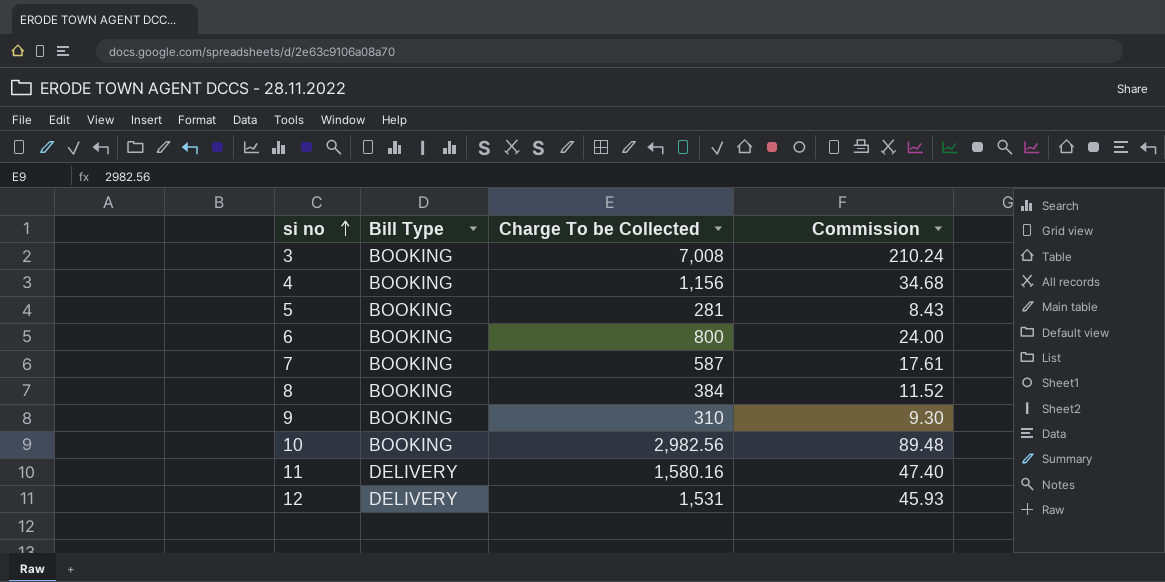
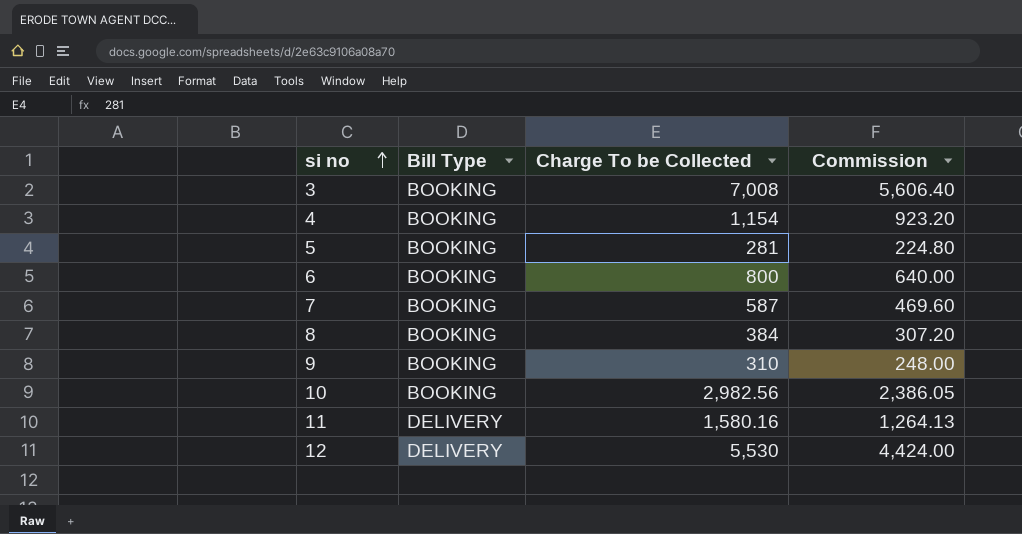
column Commission | formula: [Charge To be Collected] * 0.03 -> [Charge To be Collected] * 0.8
4 | Charge To be Collected: 1,156 -> 1,154
12 | Charge To be Collected: 1,531 -> 5,530

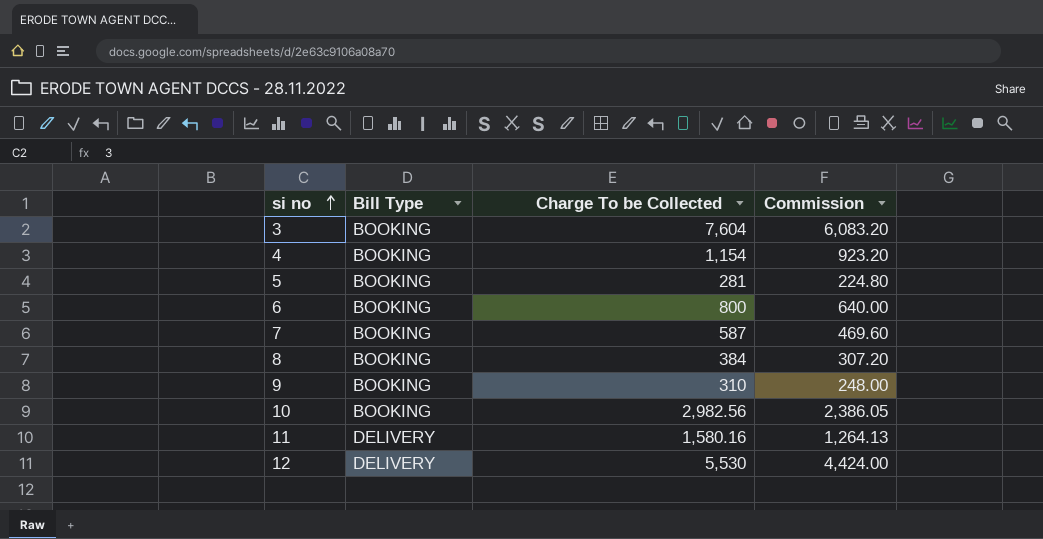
3 | Charge To be Collected: 7,008 -> 7,604
3 | Commission: 5,606.40 -> 6,083.20

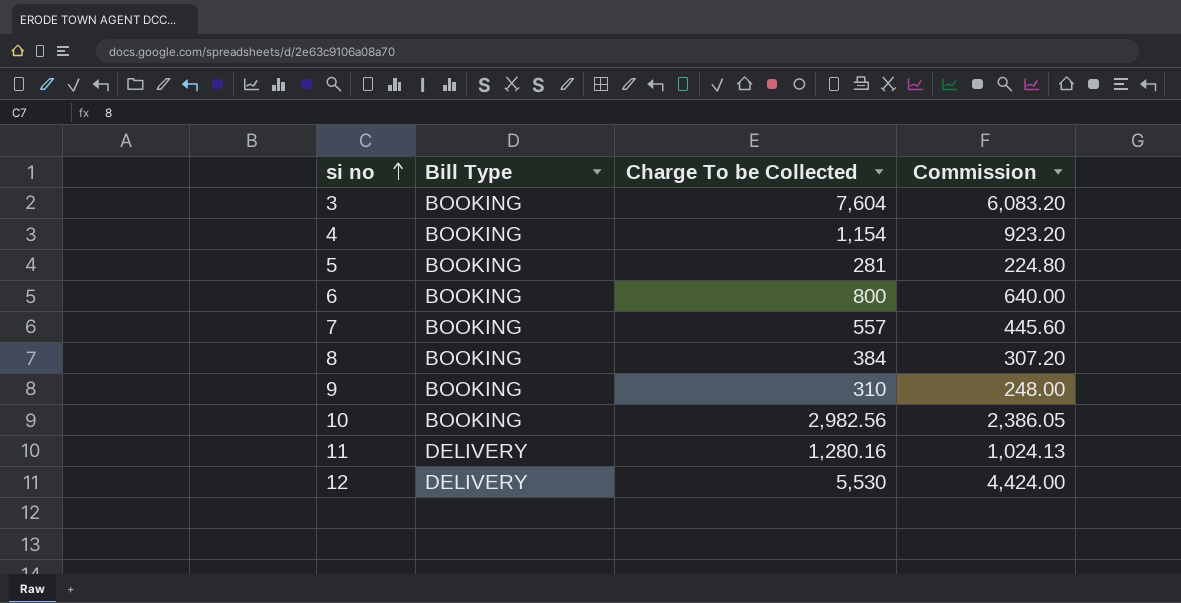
7 | Charge To be Collected: 587 -> 557
7 | Commission: 469.60 -> 445.60
11 | Charge To be Collected: 1,580.16 -> 1,280.16
11 | Commission: 1,264.13 -> 1,024.13

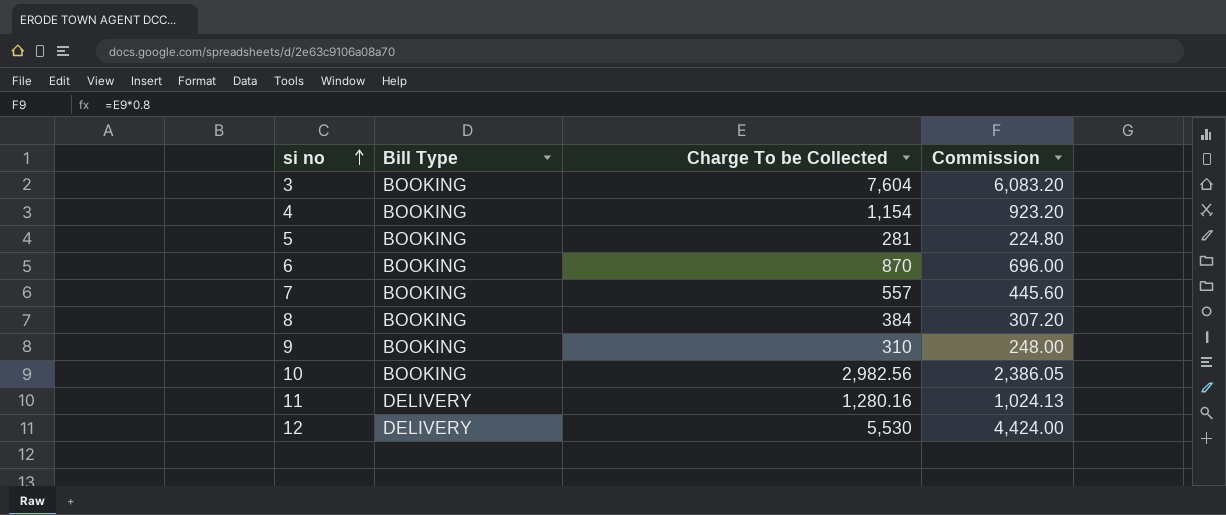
6 | Charge To be Collected: 800 -> 870
6 | Commission: 640.00 -> 696.00

